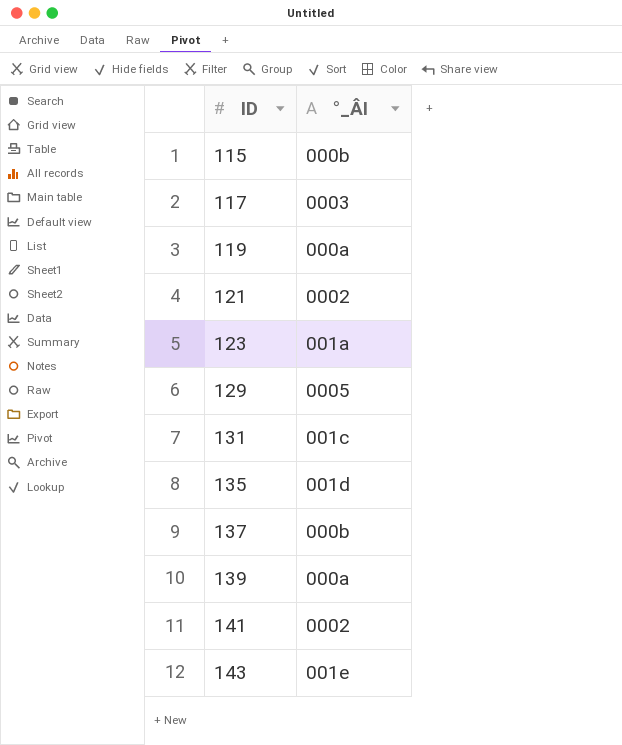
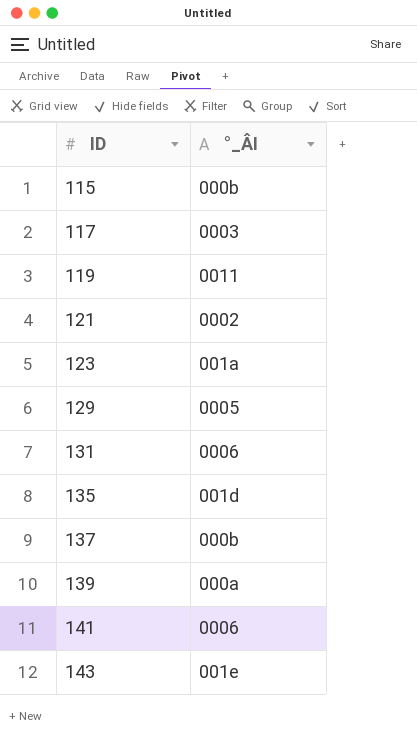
119 | °_ÂI: 000a -> 0011
131 | °_ÂI: 001c -> 0006
141 | °_ÂI: 0002 -> 0006

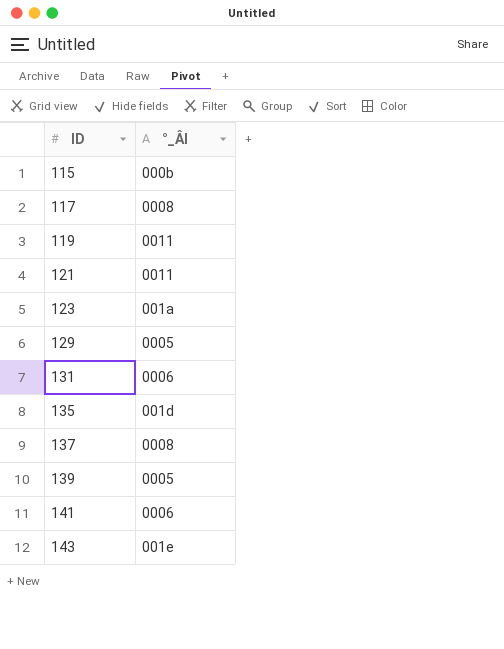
117 | °_ÂI: 0003 -> 0008
121 | °_ÂI: 0002 -> 0011
137 | °_ÂI: 000b -> 0008
139 | °_ÂI: 000a -> 0005

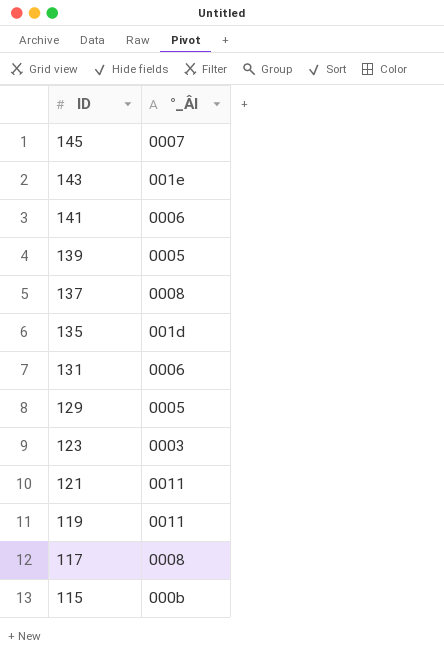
row order: ID ascending -> ID descending
row 145: none -> 0007
123 | °_ÂI: 001a -> 0003

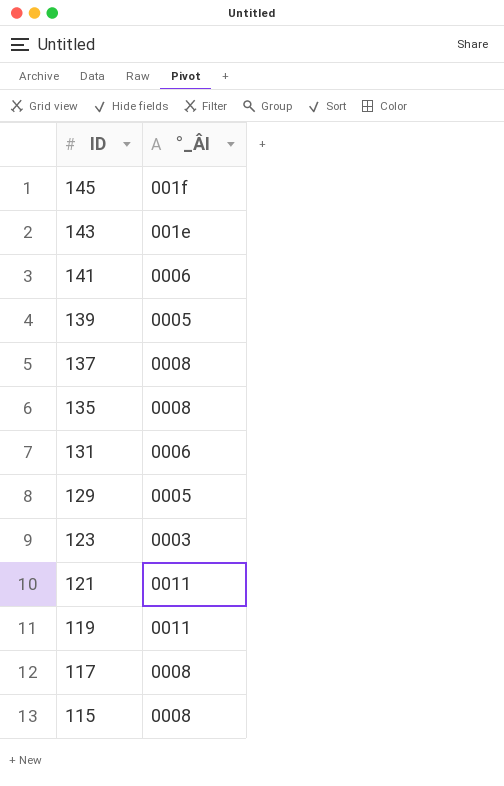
145 | °_ÂI: 0007 -> 001f
135 | °_ÂI: 001d -> 0008
115 | °_ÂI: 000b -> 0008

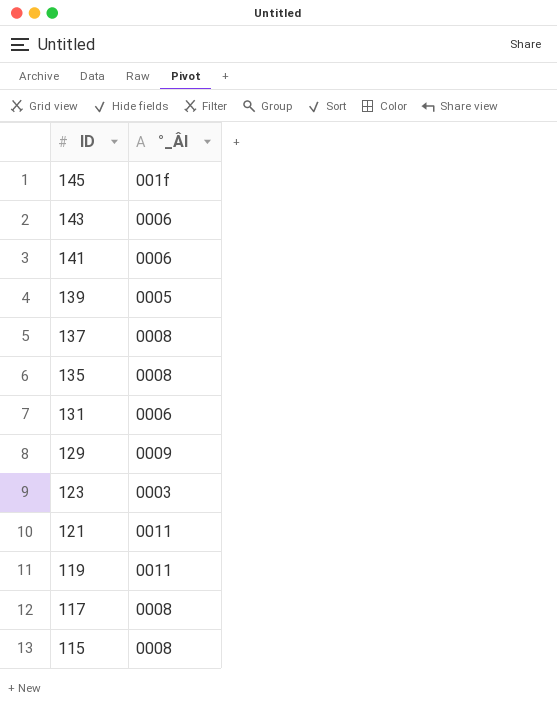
143 | °_ÂI: 001e -> 0006
129 | °_ÂI: 0005 -> 0009

